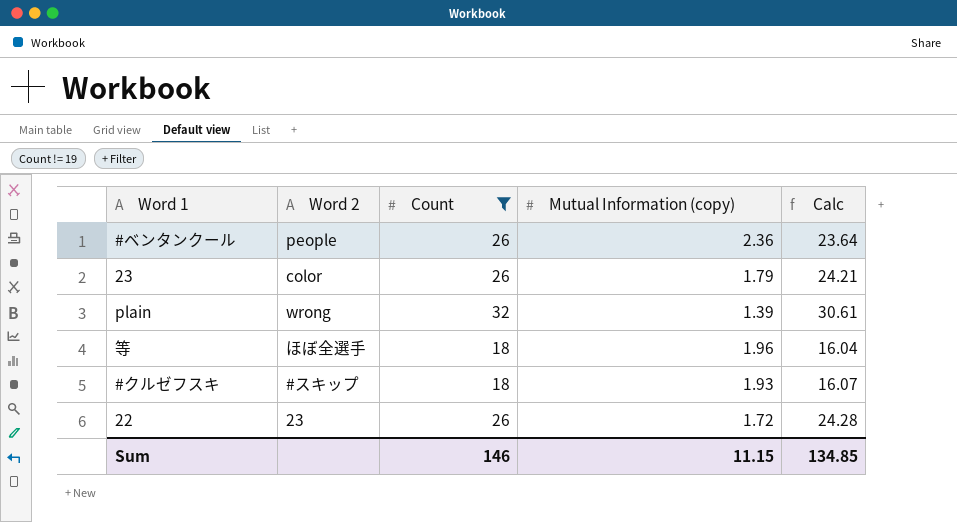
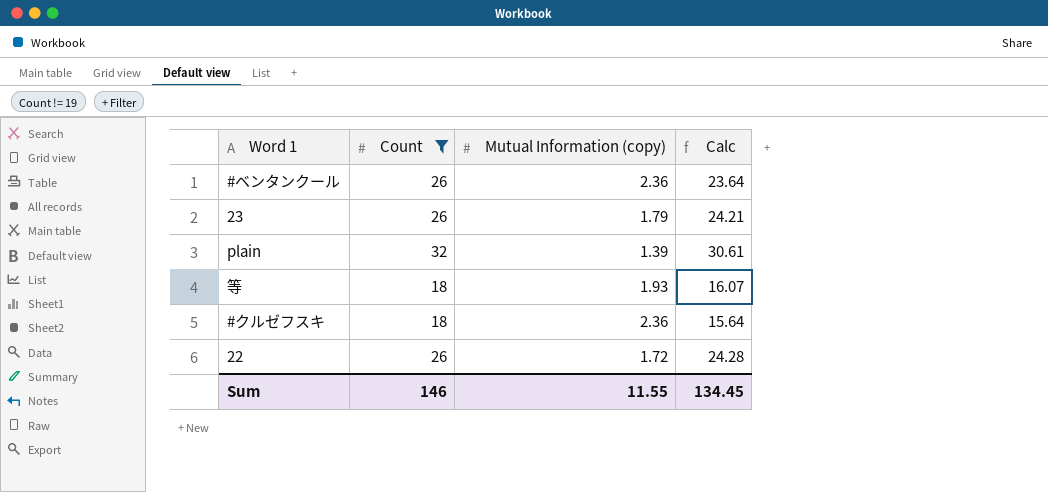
column Word 2 | position: 2 -> none
等 | Mutual Information (copy): 1.96 -> 1.93
等 | Calc: 16.04 -> 16.07
#クルゼフスキ | Mutual Information (copy): 1.93 -> 2.36
#クルゼフスキ | Calc: 16.07 -> 15.64
Sum | Mutual Information (copy): 11.15 -> 11.55
Sum | Calc: 134.85 -> 134.45

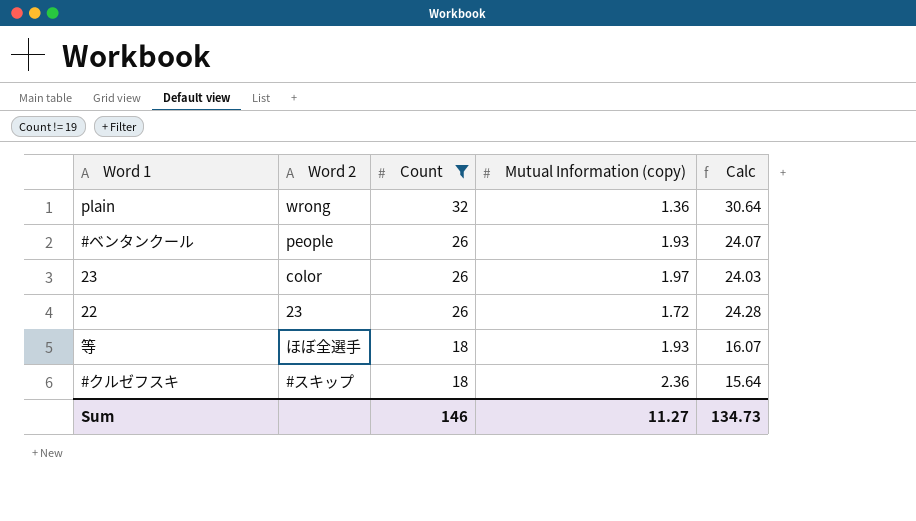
row order: none -> Count descending
column Word 2 | position: none -> 2
plain | Mutual Information (copy): 1.39 -> 1.36
plain | Calc: 30.61 -> 30.64
#ベンタンクール | Mutual Information (copy): 2.36 -> 1.93
#ベンタンクール | Calc: 23.64 -> 24.07
23 | Mutual Information (copy): 1.79 -> 1.97
23 | Calc: 24.21 -> 24.03
Sum | Mutual Information (copy): 11.55 -> 11.27
Sum | Calc: 134.45 -> 134.73

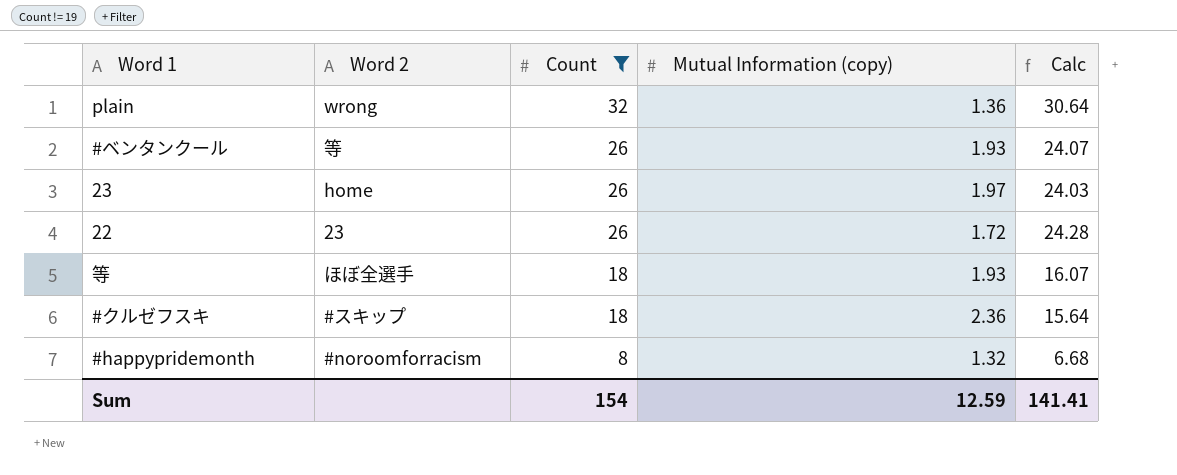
#ベンタンクール | Word 2: people -> 等
23 | Word 2: color -> home
row #happypridemonth: none -> #noroomforracism | 8 | 1.32 | 6.68
Sum | Count: 146 -> 154
Sum | Mutual Information (copy): 11.27 -> 12.59
Sum | Calc: 134.73 -> 141.41

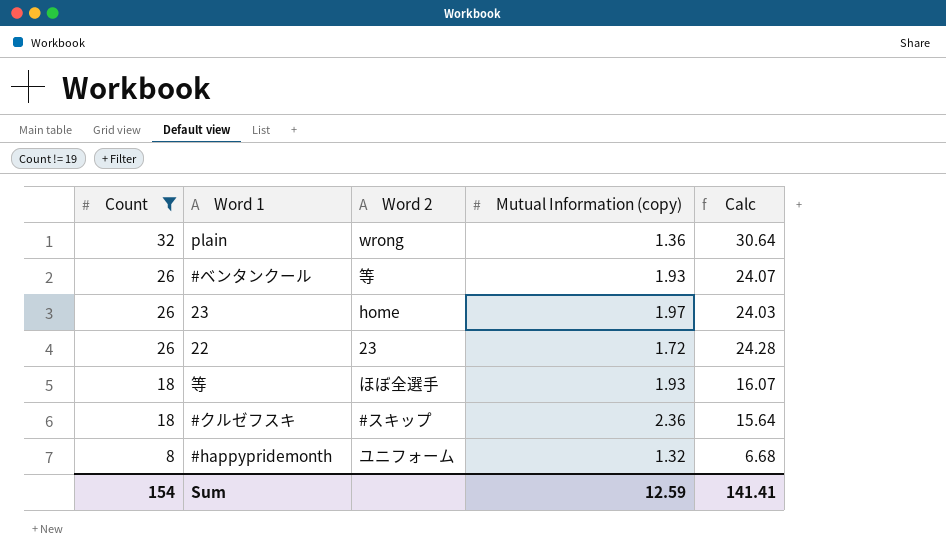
column Count | position: 3 -> 1
#happypridemonth | Word 2: #noroomforracism -> ユニフォーム

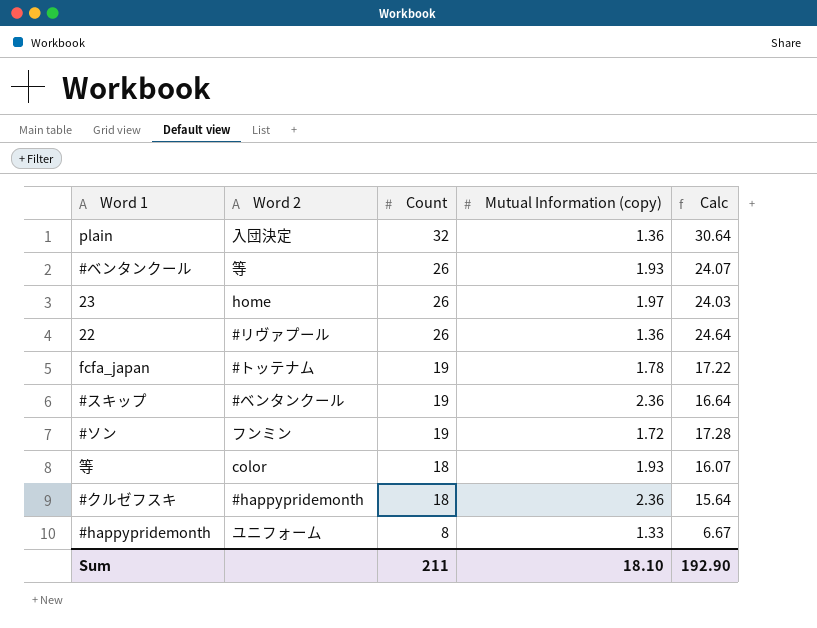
filter: Count != 19 -> none
column Count | position: 1 -> 3
plain | Word 2: wrong -> 入団決定
22 | Word 2: 23 -> #リヴァプール
22 | Mutual Information (copy): 1.72 -> 1.36
22 | Calc: 24.28 -> 24.64
等 | Word 2: ほぼ全選手 -> color
#クルゼフスキ | Word 2: #スキップ -> #happypridemonth
#happypridemonth | Mutual Information (copy): 1.32 -> 1.33
#happypridemonth | Calc: 6.68 -> 6.67
Sum | Count: 154 -> 211
Sum | Mutual Information (copy): 12.59 -> 18.10
Sum | Calc: 141.41 -> 192.90

